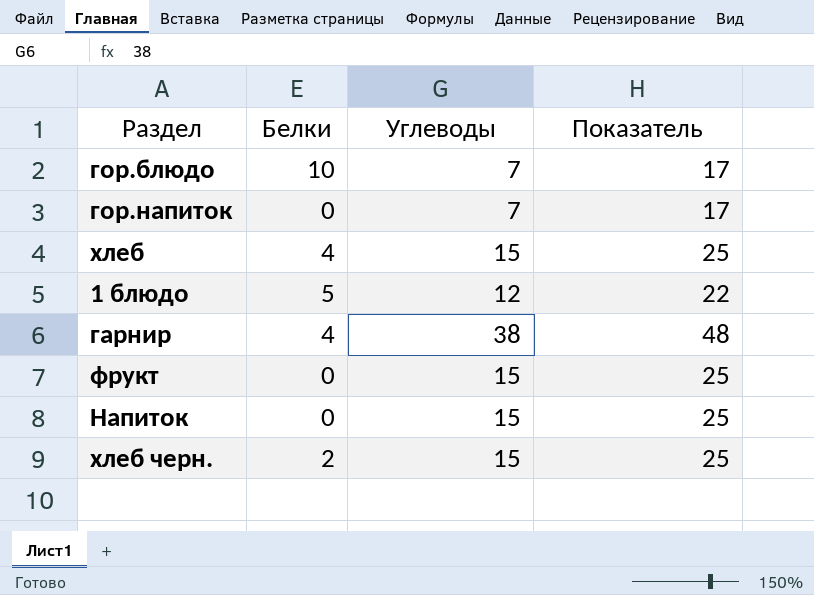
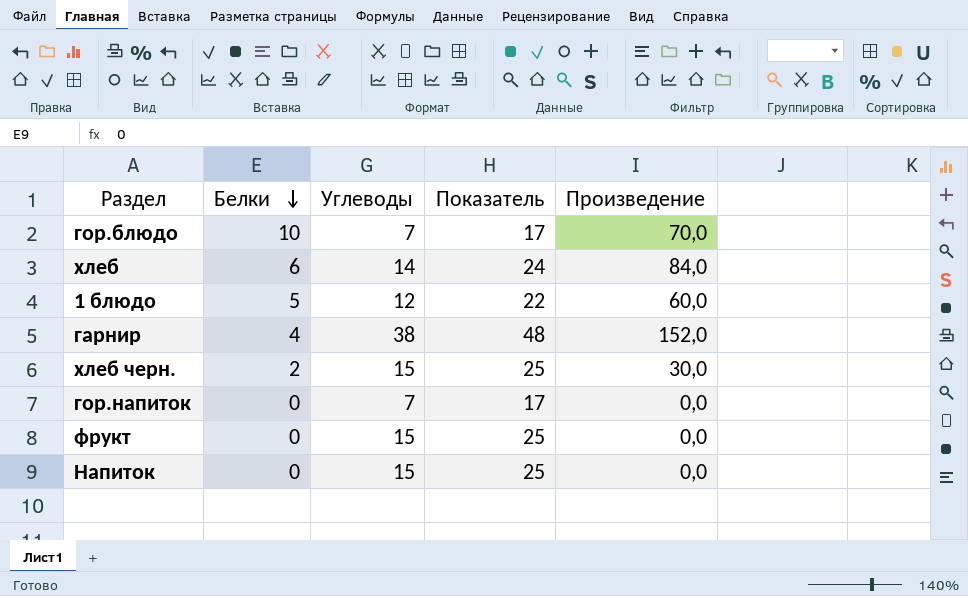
row order: none -> Белки descending
column Произведение | formula: none -> [Белки] * [Углеводы]
хлеб | Белки: 4 -> 6
хлеб | Углеводы: 15 -> 14
хлеб | Показатель: 25 -> 24

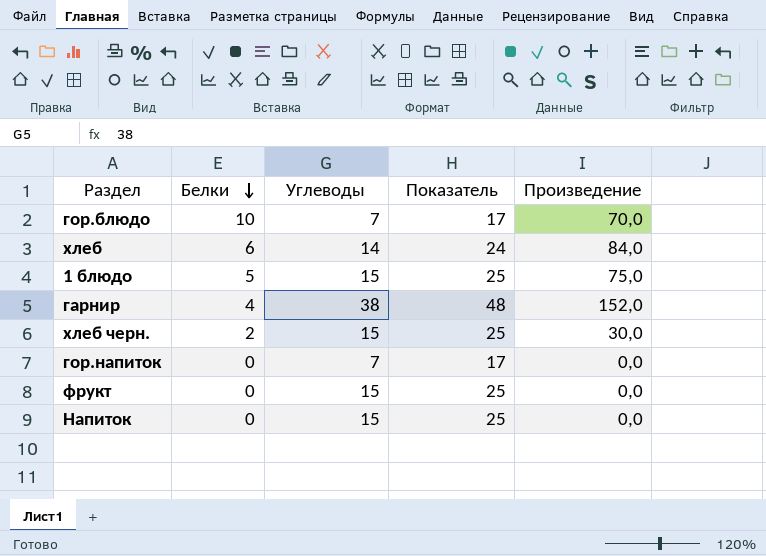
1 блюдо | Углеводы: 12 -> 15
1 блюдо | Показатель: 22 -> 25
1 блюдо | Произведение: 60,0 -> 75,0

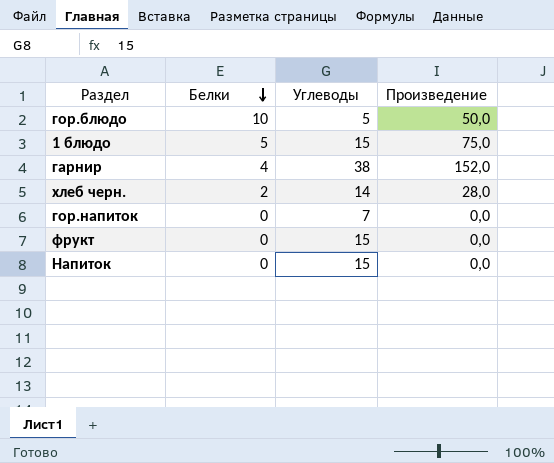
column Показатель | formula: [Углеводы] + 10 -> none
row хлеб: 6 | 14 | 24 | 84,0 -> none
гор.блюдо | Углеводы: 7 -> 5
гор.блюдо | Произведение: 70,0 -> 50,0
хлеб черн. | Углеводы: 15 -> 14
хлеб черн. | Произведение: 30,0 -> 28,0

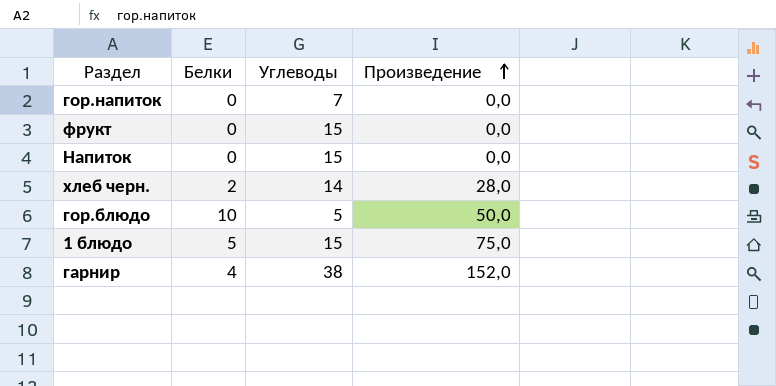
row order: Белки descending -> Произведение ascending

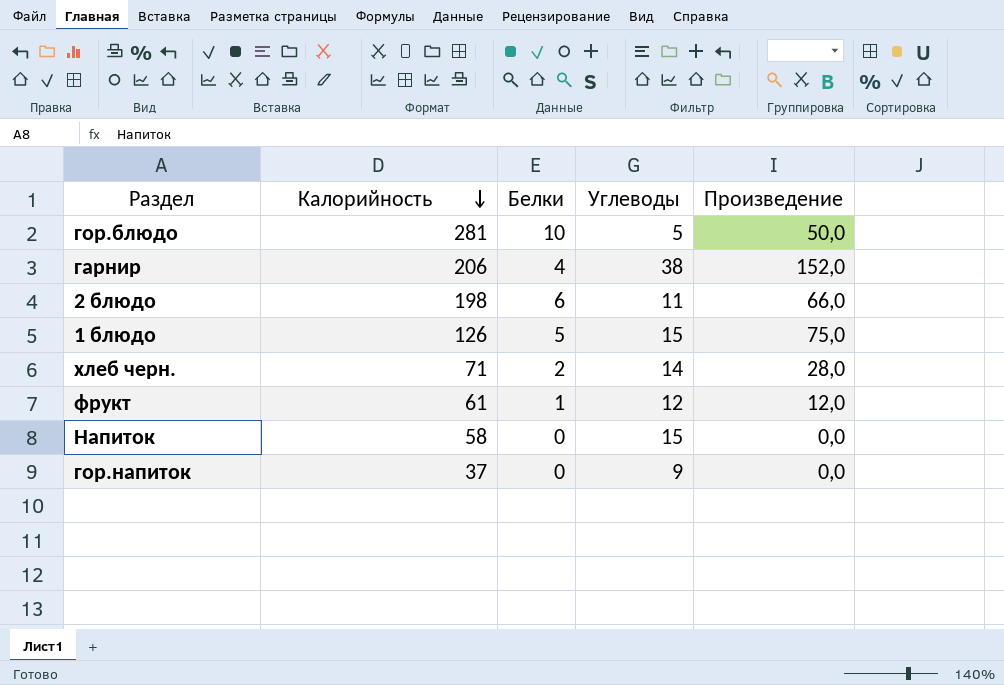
row order: Произведение ascending -> Калорийность descending
column Калорийность | position: none -> 2
row 2 блюдо: none -> 198 | 6 | 11 | 66,0
фрукт | Белки: 0 -> 1
фрукт | Углеводы: 15 -> 12
фрукт | Произведение: 0,0 -> 12,0
гор.напиток | Углеводы: 7 -> 9

